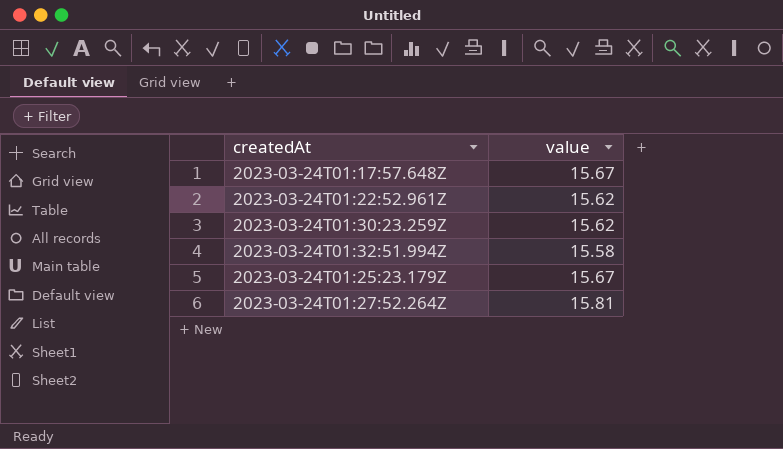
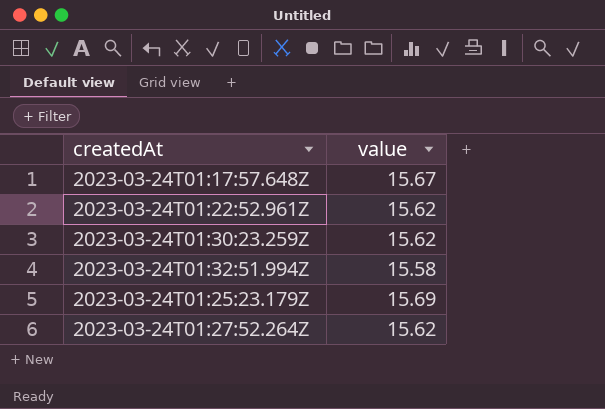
2023-03-24T01:25:23.179Z | value: 15.67 -> 15.69
2023-03-24T01:27:52.264Z | value: 15.81 -> 15.62

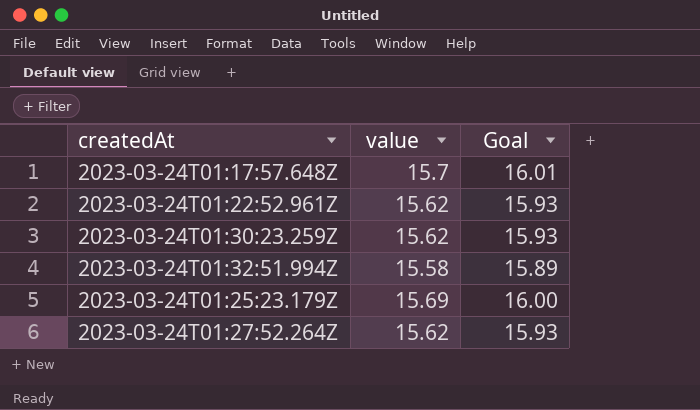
column Goal | formula: none -> [value] * 1.02
2023-03-24T01:17:57.648Z | value: 15.67 -> 15.7

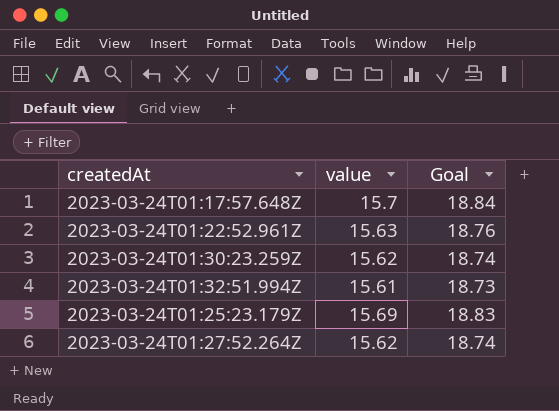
column Goal | formula: [value] * 1.02 -> [value] * 1.2
2023-03-24T01:22:52.961Z | value: 15.62 -> 15.63
2023-03-24T01:32:51.994Z | value: 15.58 -> 15.61

